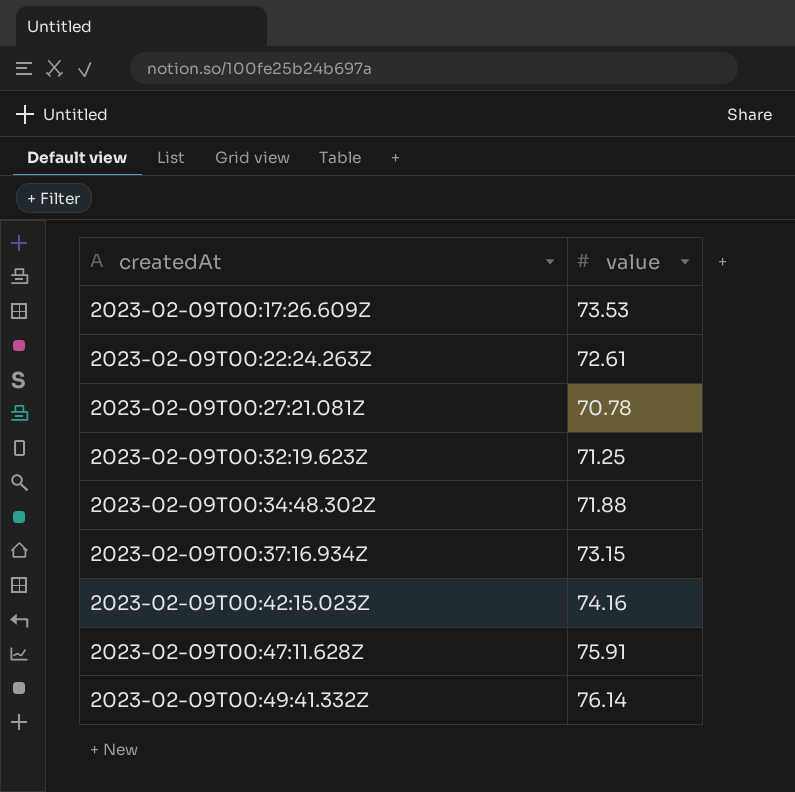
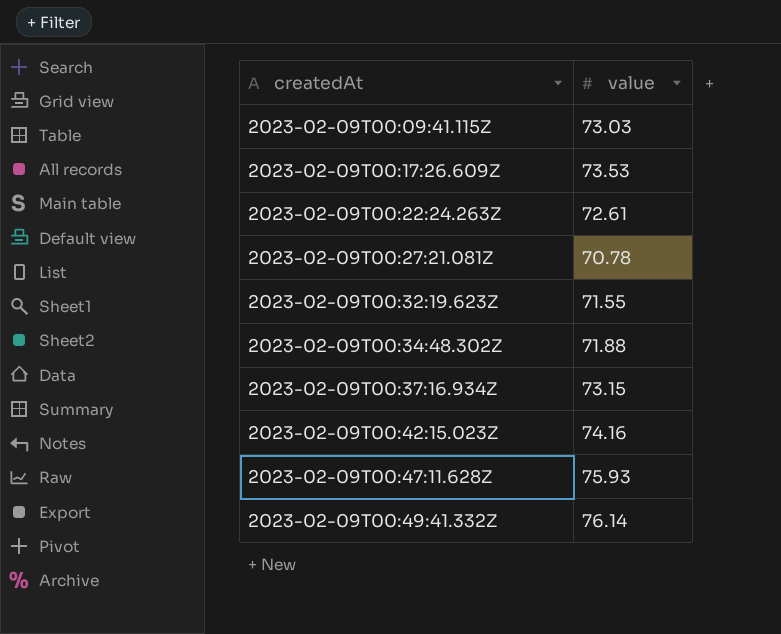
row 2023-02-09T00:09:41.115Z: none -> 73.03
2023-02-09T00:32:19.623Z | value: 71.25 -> 71.55
2023-02-09T00:47:11.628Z | value: 75.91 -> 75.93

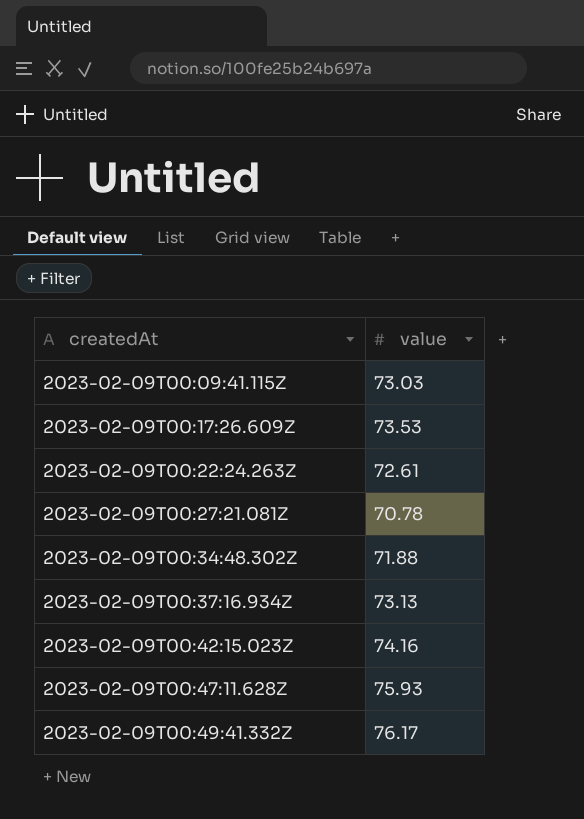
row 2023-02-09T00:32:19.623Z: 71.55 -> none
2023-02-09T00:37:16.934Z | value: 73.15 -> 73.13
2023-02-09T00:49:41.332Z | value: 76.14 -> 76.17

